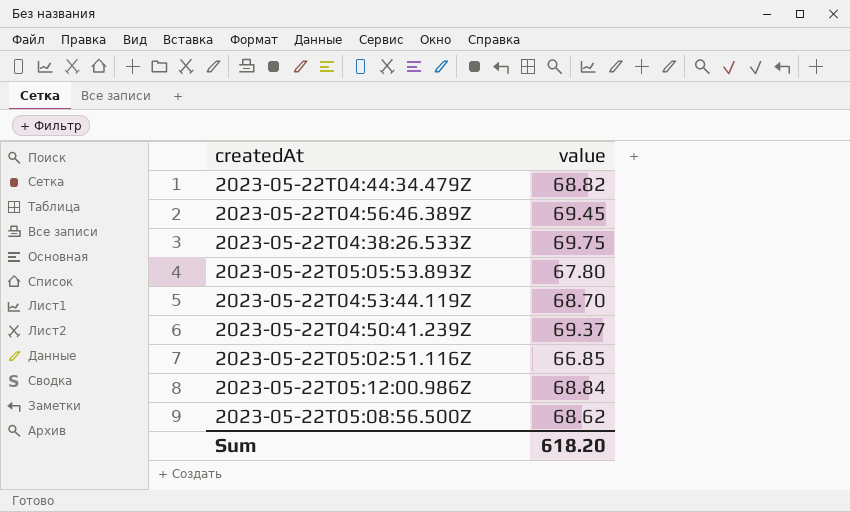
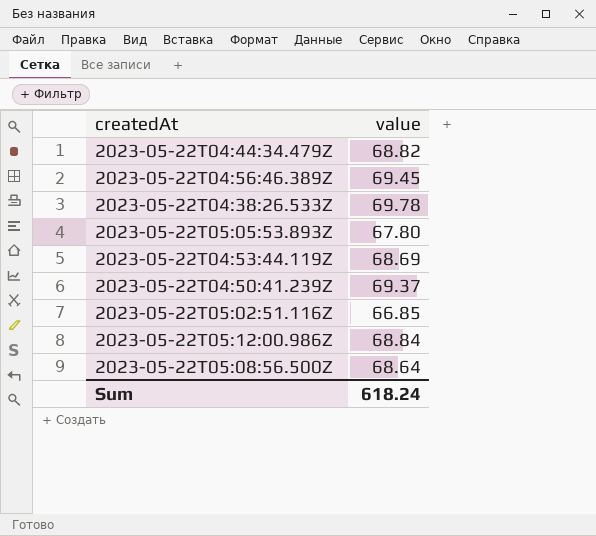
2023-05-22T04:38:26.533Z | value: 69.75 -> 69.78
2023-05-22T04:53:44.119Z | value: 68.70 -> 68.69
2023-05-22T05:08:56.500Z | value: 68.62 -> 68.64
Sum | value: 618.20 -> 618.24

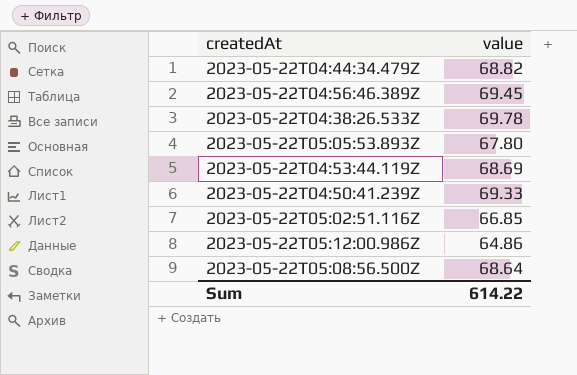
2023-05-22T04:50:41.239Z | value: 69.37 -> 69.33
2023-05-22T05:12:00.986Z | value: 68.84 -> 64.86
Sum | value: 618.24 -> 614.22

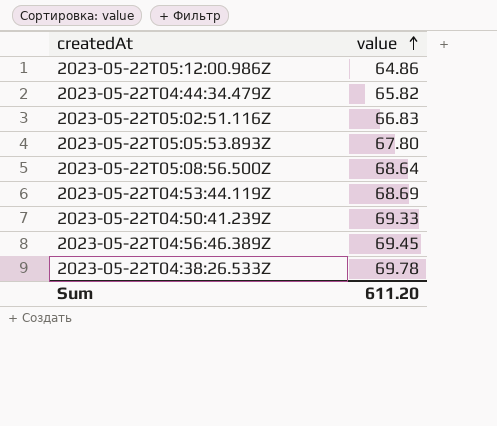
row order: none -> value ascending
2023-05-22T04:44:34.479Z | value: 68.82 -> 65.82
2023-05-22T05:02:51.116Z | value: 66.85 -> 66.83
Sum | value: 614.22 -> 611.20

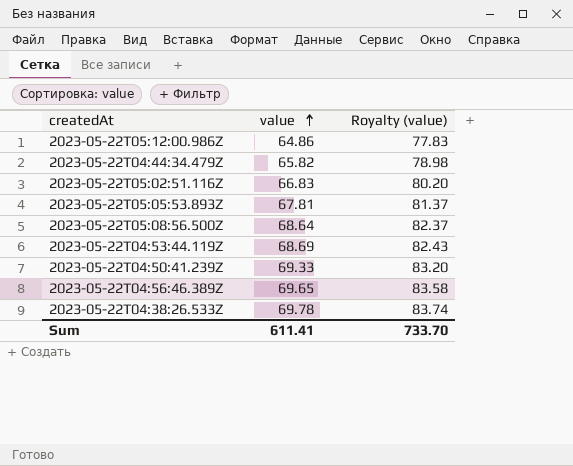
column Royalty (value) | formula: none -> [value] * 1.2
2023-05-22T05:05:53.893Z | value: 67.80 -> 67.81
2023-05-22T04:56:46.389Z | value: 69.45 -> 69.65
Sum | value: 611.20 -> 611.41

